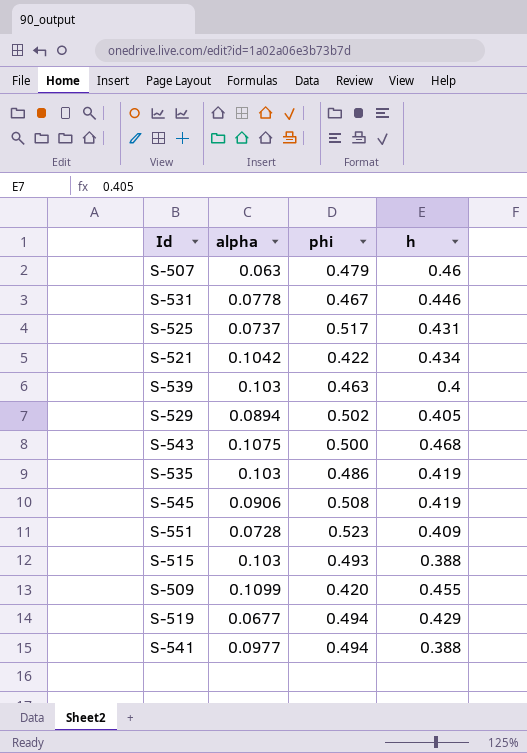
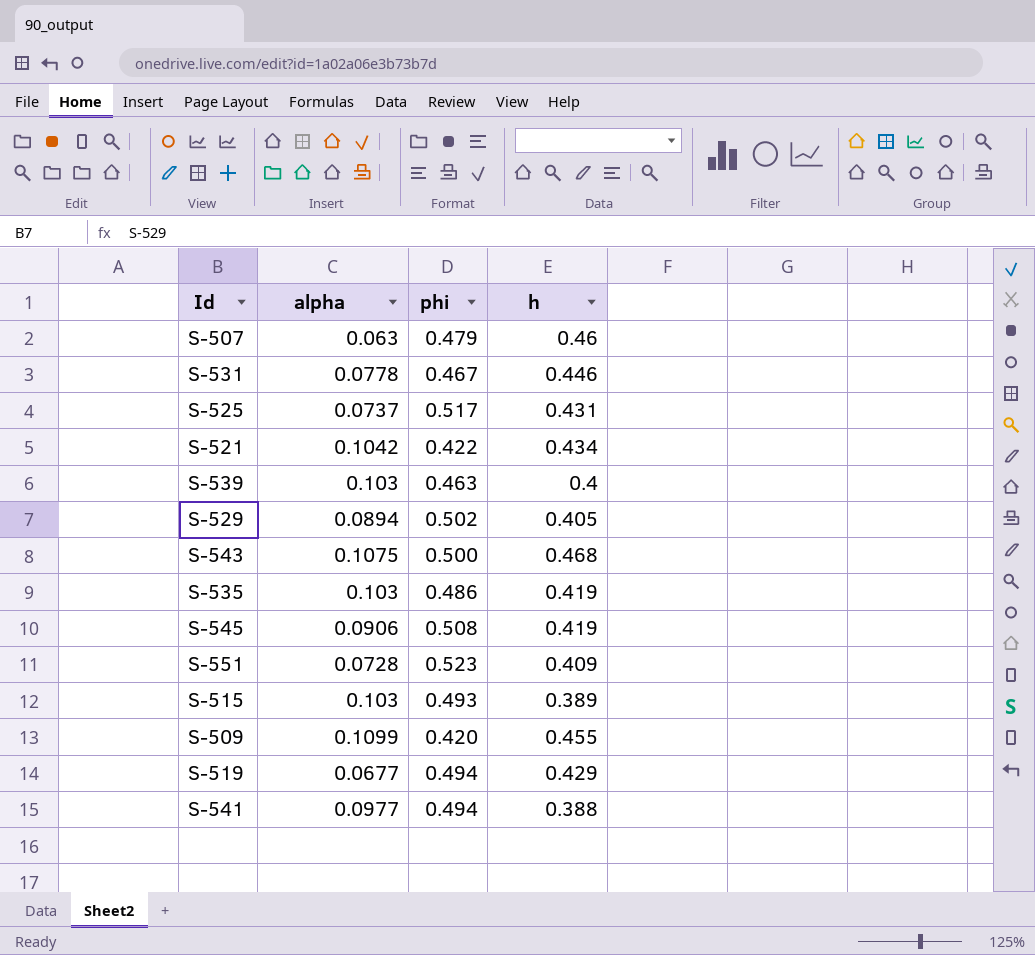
S-515 | h: 0.388 -> 0.389

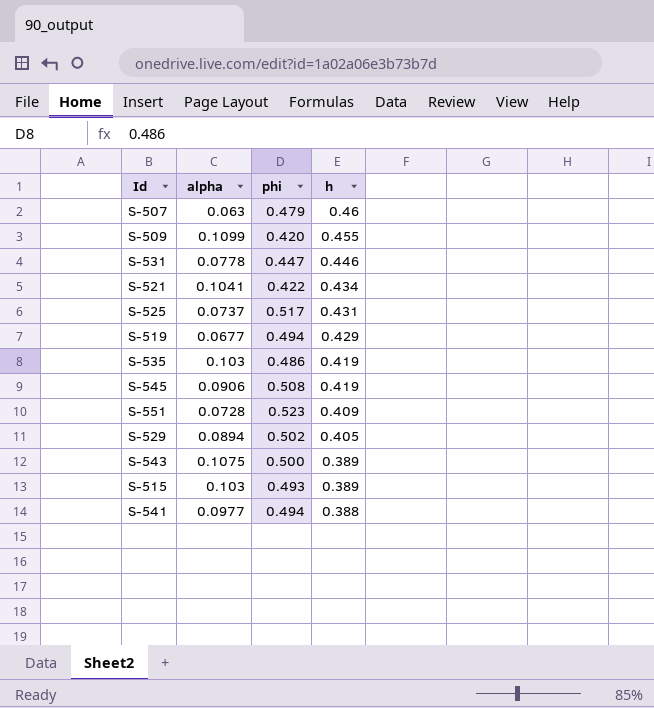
row order: none -> h descending
row S-539: 0.103 | 0.463 | 0.4 -> none
S-531 | phi: 0.467 -> 0.447
S-521 | alpha: 0.1042 -> 0.1041
S-543 | h: 0.468 -> 0.389

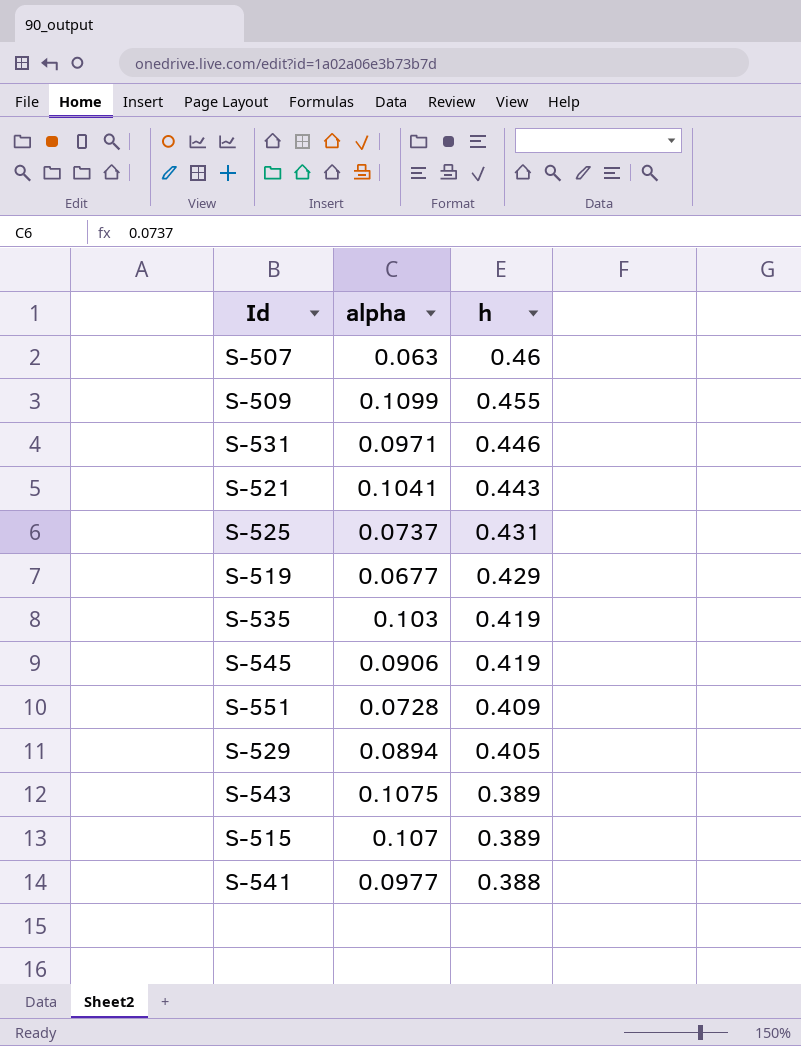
column phi | position: 3 -> none
S-531 | alpha: 0.0778 -> 0.0971
S-521 | h: 0.434 -> 0.443
S-515 | alpha: 0.103 -> 0.107

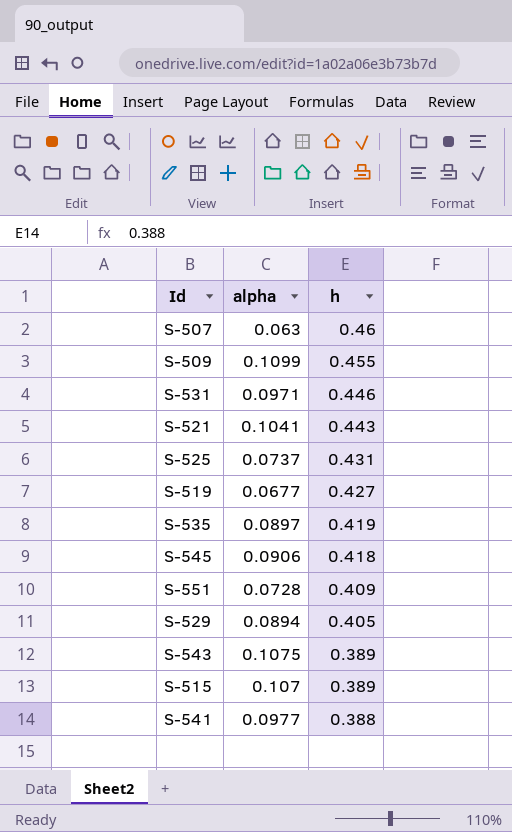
S-519 | h: 0.429 -> 0.427
S-535 | alpha: 0.103 -> 0.0897
S-545 | h: 0.419 -> 0.418

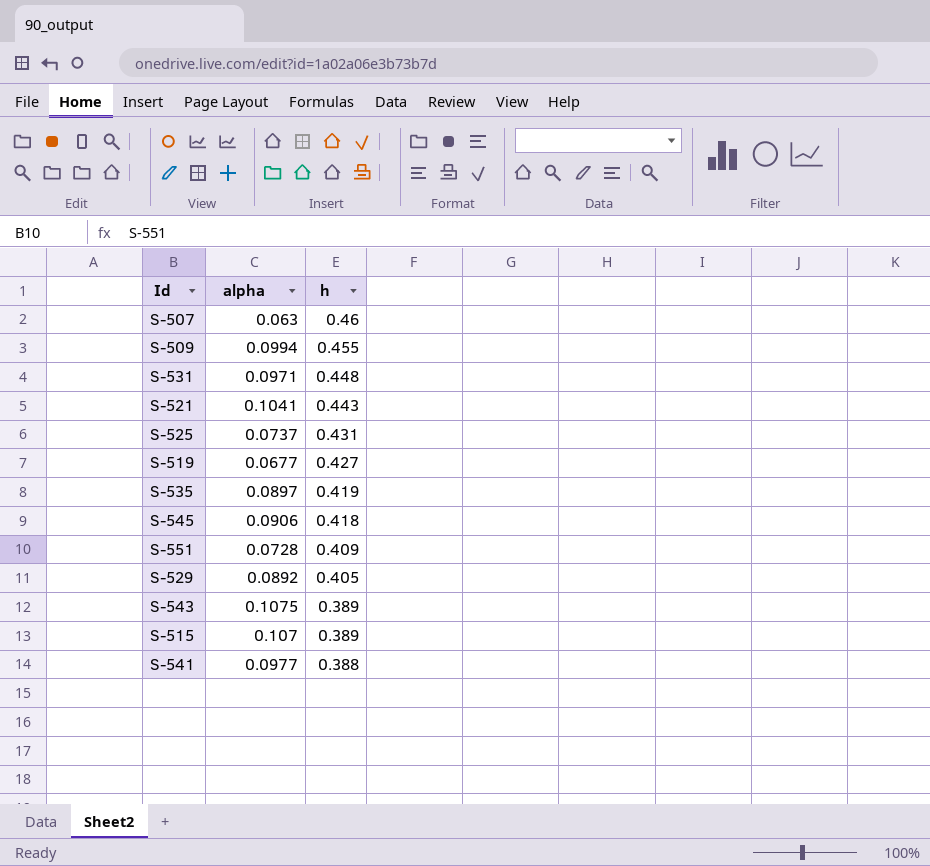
S-509 | alpha: 0.1099 -> 0.0994
S-531 | h: 0.446 -> 0.448
S-529 | alpha: 0.0894 -> 0.0892

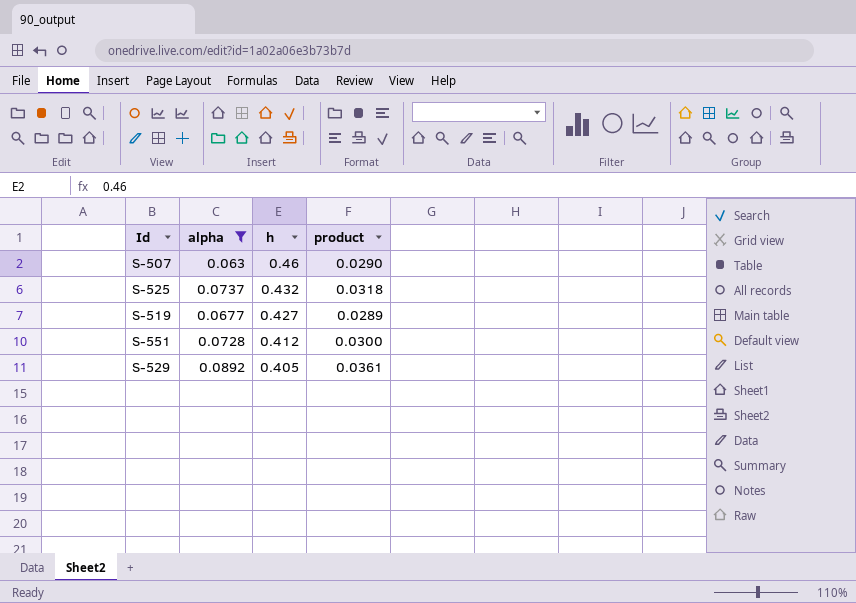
filter: none -> alpha <= 0.0892
column product | formula: none -> [alpha] * [h]
S-525 | h: 0.431 -> 0.432
S-551 | h: 0.409 -> 0.412

